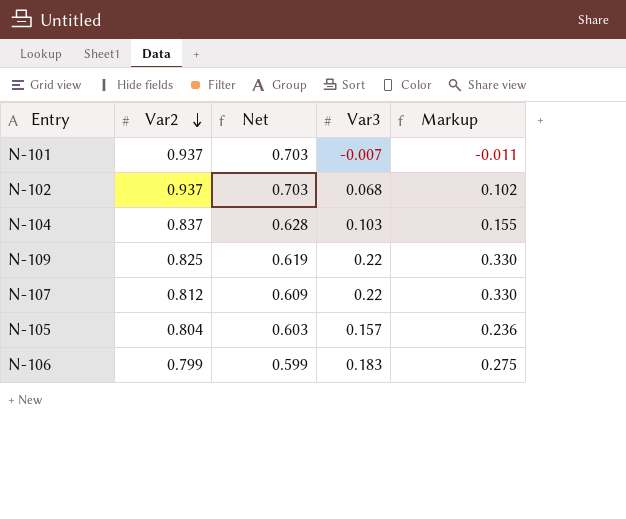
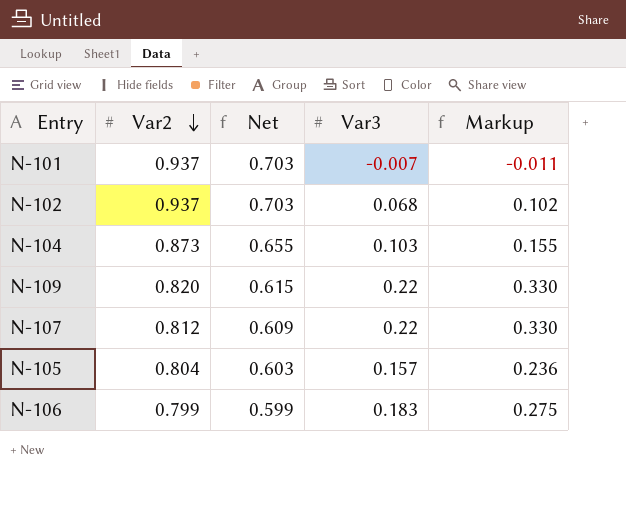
N-104 | Var2: 0.837 -> 0.873
N-104 | Net: 0.628 -> 0.655
N-109 | Var2: 0.825 -> 0.820
N-109 | Net: 0.619 -> 0.615

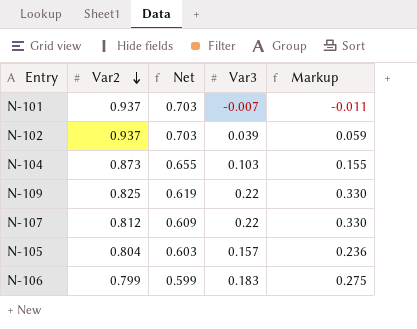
N-102 | Var3: 0.068 -> 0.039
N-102 | Markup: 0.102 -> 0.059
N-109 | Var2: 0.820 -> 0.825
N-109 | Net: 0.615 -> 0.619

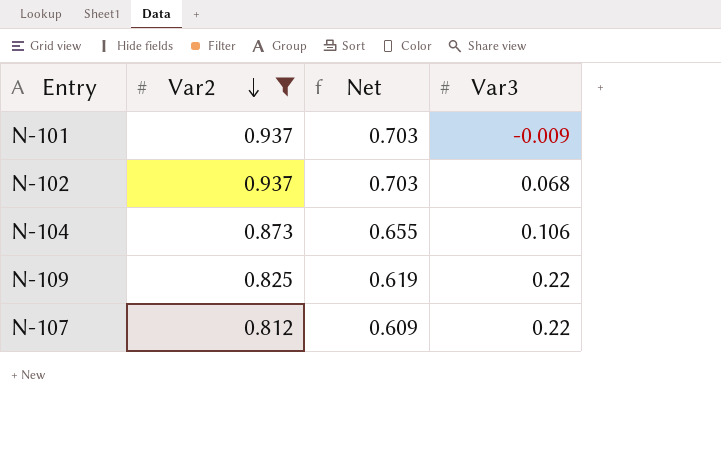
filter: none -> Var2 >= 0.812
column Markup | formula: [Var3] * 1.5 -> none
N-101 | Var3: -0.007 -> -0.009
N-102 | Var3: 0.039 -> 0.068
N-104 | Var3: 0.103 -> 0.106

